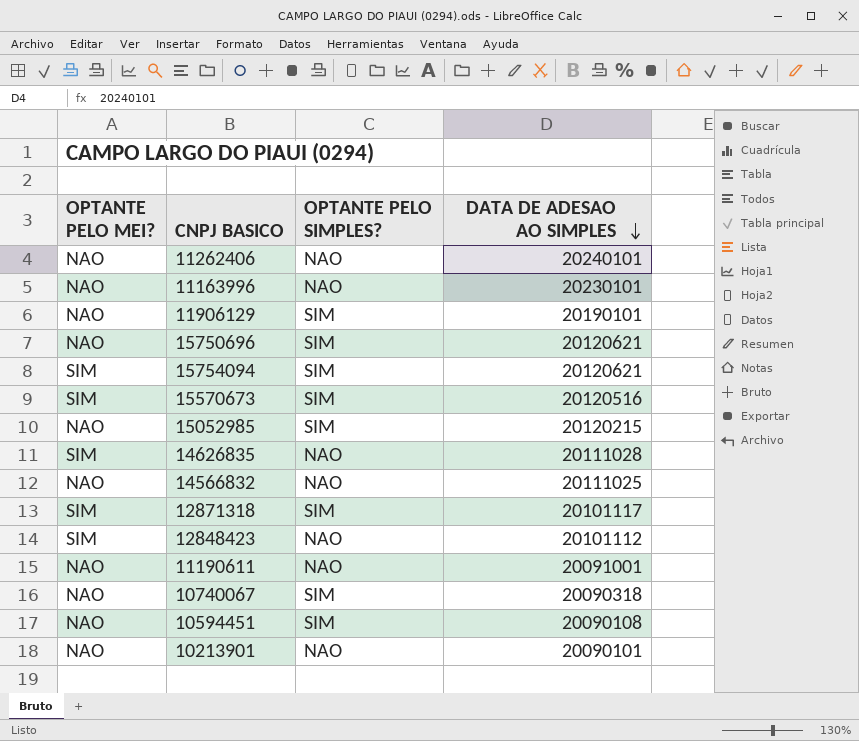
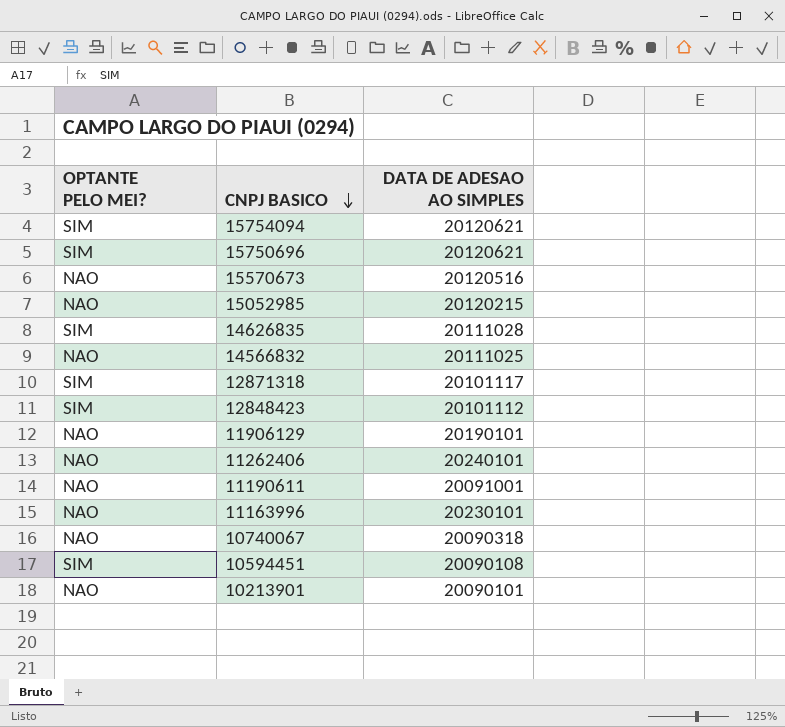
row order: DATA DE ADESAO AO SIMPLES descending -> CNPJ BASICO descending
column OPTANTE PELO SIMPLES? | position: 3 -> none
15750696 | OPTANTE PELO MEI?: NAO -> SIM
15570673 | OPTANTE PELO MEI?: SIM -> NAO
10594451 | OPTANTE PELO MEI?: NAO -> SIM

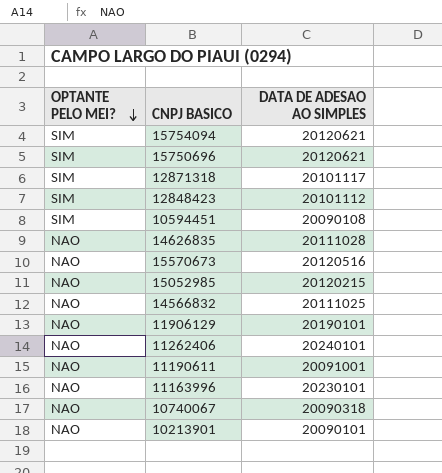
row order: CNPJ BASICO descending -> OPTANTE PELO MEI? descending
14626835 | OPTANTE PELO MEI?: SIM -> NAO

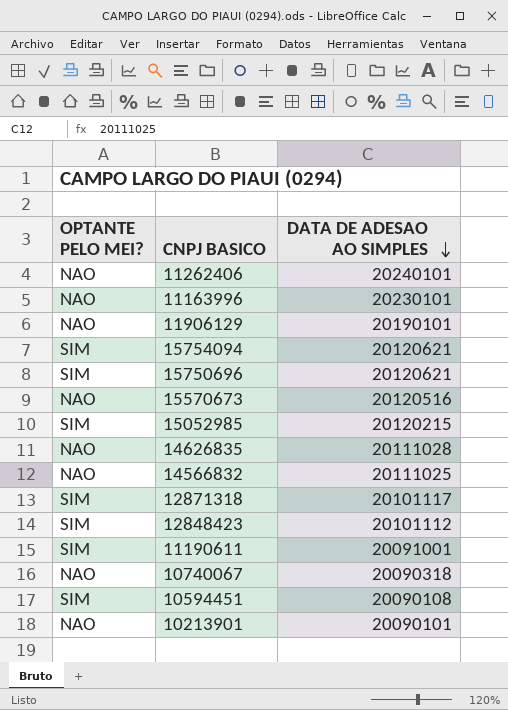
row order: OPTANTE PELO MEI? descending -> DATA DE ADESAO AO SIMPLES descending
15052985 | OPTANTE PELO MEI?: NAO -> SIM
11190611 | OPTANTE PELO MEI?: NAO -> SIM

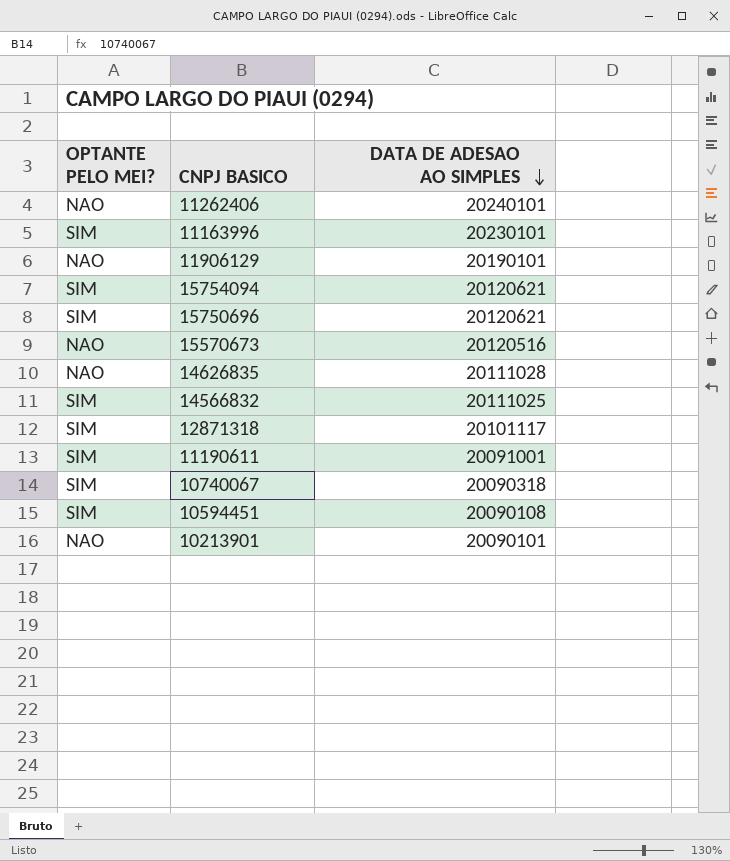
row 15052985: SIM | 20120215 -> none
row 12848423: SIM | 20101112 -> none
11163996 | OPTANTE PELO MEI?: NAO -> SIM
14566832 | OPTANTE PELO MEI?: NAO -> SIM
10740067 | OPTANTE PELO MEI?: NAO -> SIM

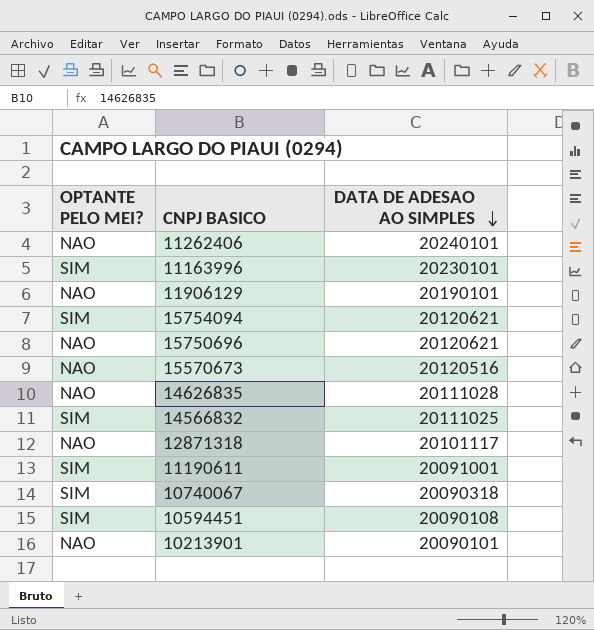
15750696 | OPTANTE PELO MEI?: SIM -> NAO
12871318 | OPTANTE PELO MEI?: SIM -> NAO

